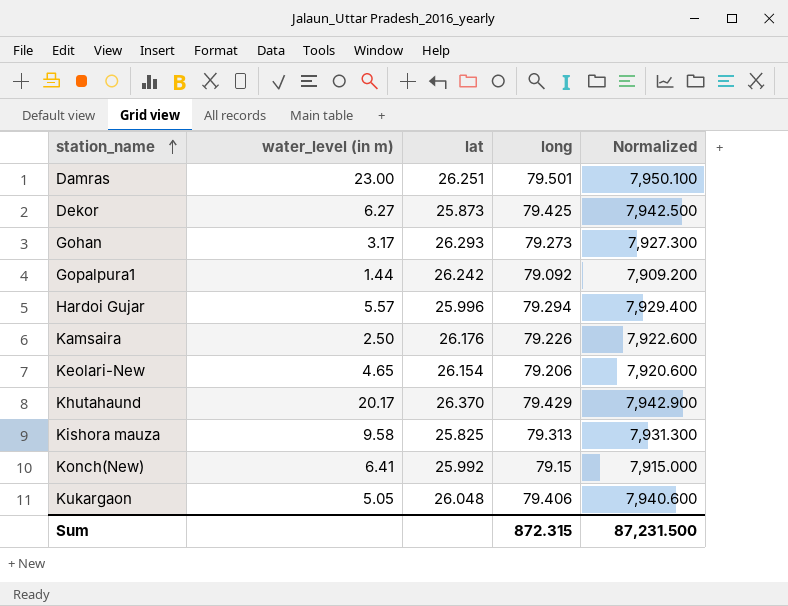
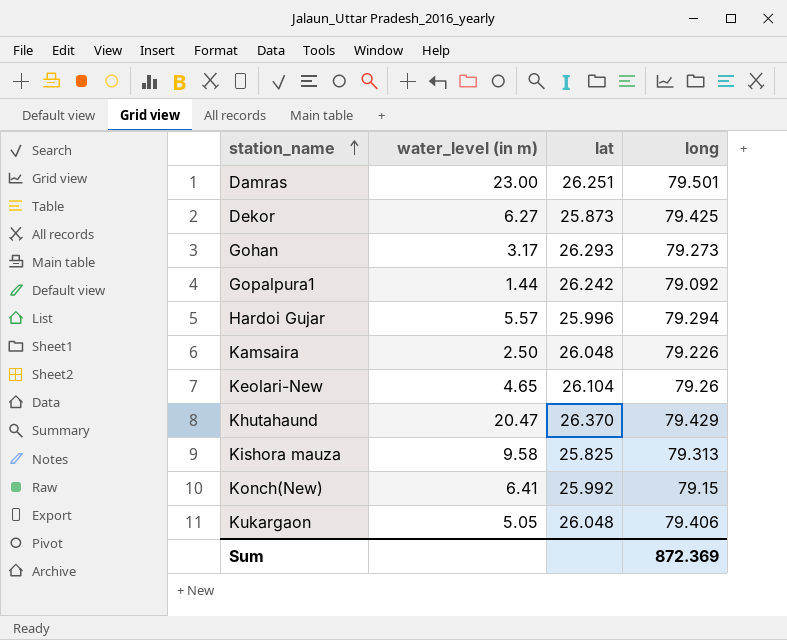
column Normalized | formula: [long] * 100 -> none
Kamsaira | lat: 26.176 -> 26.048
Keolari-New | lat: 26.154 -> 26.104
Keolari-New | long: 79.206 -> 79.26
Khutahaund | water_level (in m): 20.17 -> 20.47
Sum | long: 872.315 -> 872.369

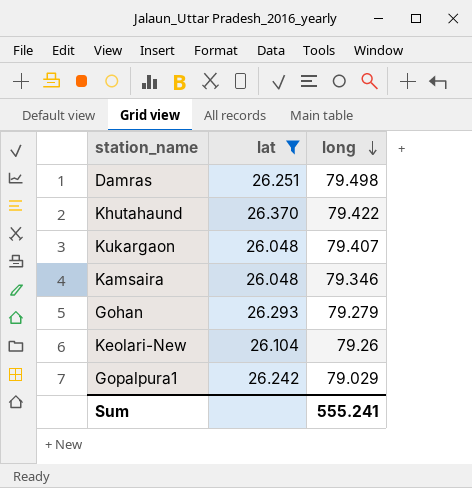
filter: none -> lat >= 26.048
row order: station_name ascending -> long descending
column water_level (in m) | position: 2 -> none
Damras | long: 79.501 -> 79.498
Khutahaund | long: 79.429 -> 79.422
Kukargaon | long: 79.406 -> 79.407
Kamsaira | long: 79.226 -> 79.346
Gohan | long: 79.273 -> 79.279
Gopalpura1 | long: 79.092 -> 79.029
Sum | long: 872.369 -> 555.241

